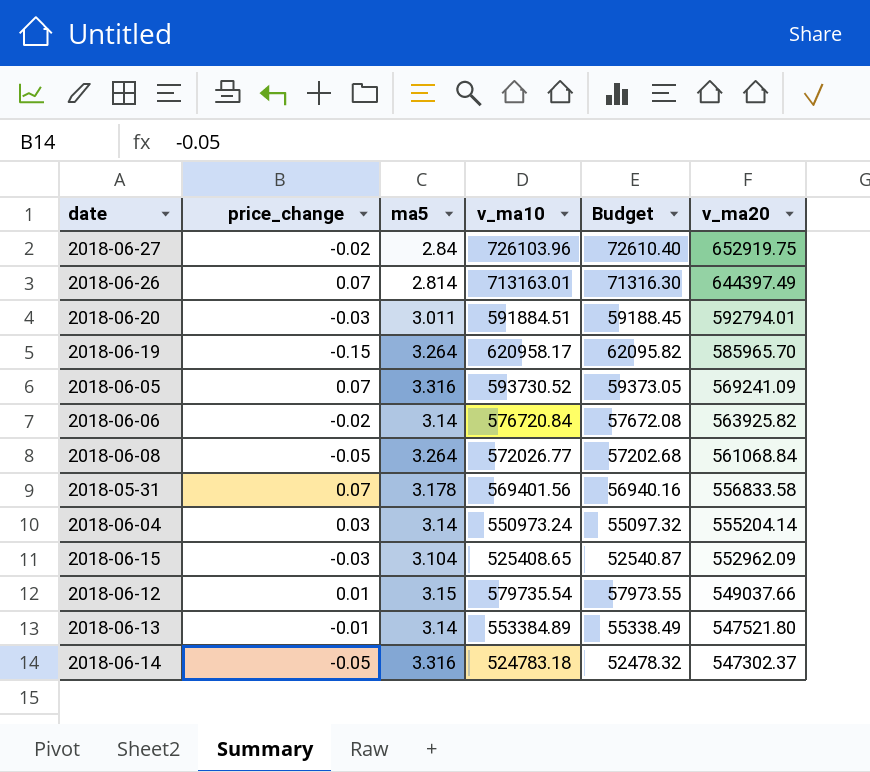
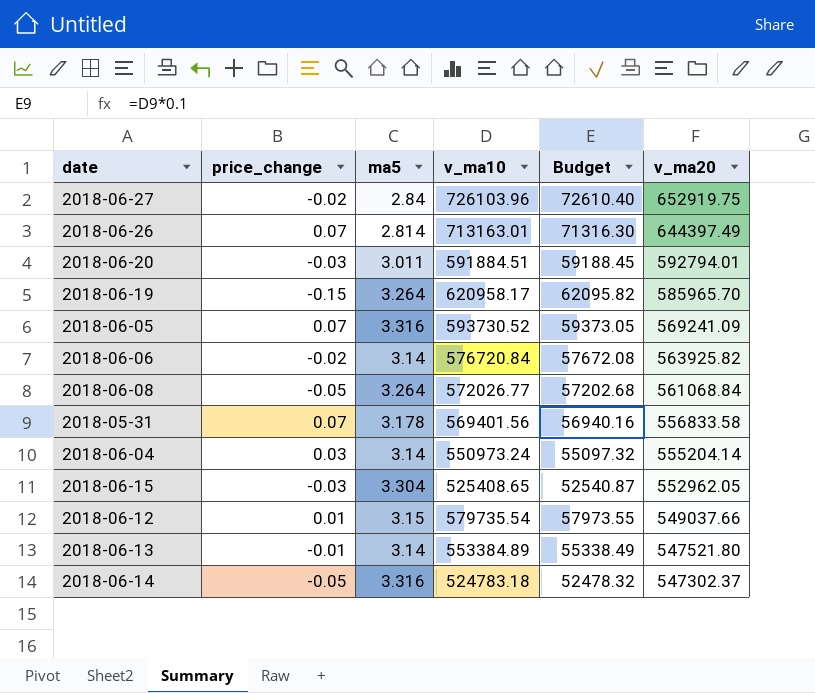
2018-06-15 | ma5: 3.104 -> 3.304
2018-06-15 | v_ma20: 552962.09 -> 552962.05

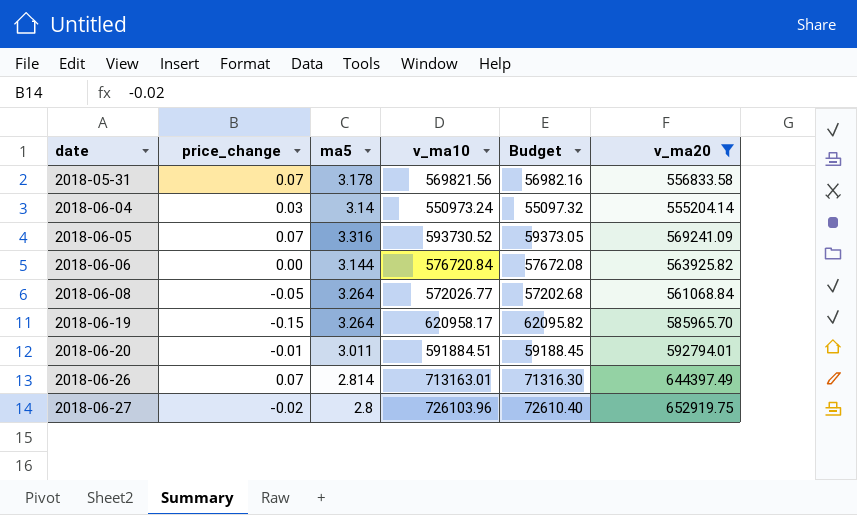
filter: none -> v_ma20 >= 555204.14
row order: v_ma20 descending -> date ascending
2018-05-31 | v_ma10: 569401.56 -> 569821.56
2018-05-31 | Budget: 56940.16 -> 56982.16
2018-06-06 | price_change: -0.02 -> 0.00
2018-06-06 | ma5: 3.14 -> 3.144
2018-06-20 | price_change: -0.03 -> -0.01
2018-06-27 | ma5: 2.84 -> 2.8

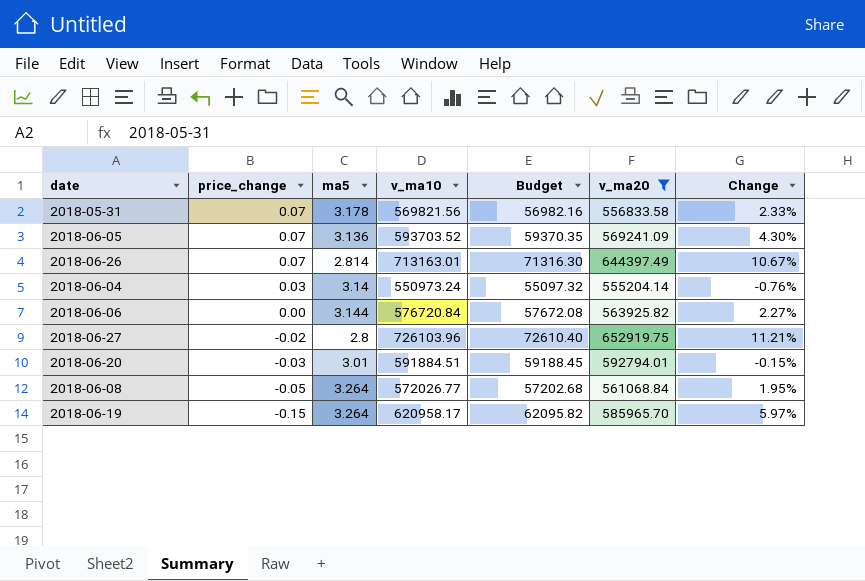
row order: date ascending -> price_change descending
column Change | formula: none -> ([v_ma10] - [v_ma20]) / [v_ma20]
2018-06-05 | ma5: 3.316 -> 3.136
2018-06-05 | v_ma10: 593730.52 -> 593703.52
2018-06-05 | Budget: 59373.05 -> 59370.35
2018-06-20 | price_change: -0.01 -> -0.03
2018-06-20 | ma5: 3.011 -> 3.01

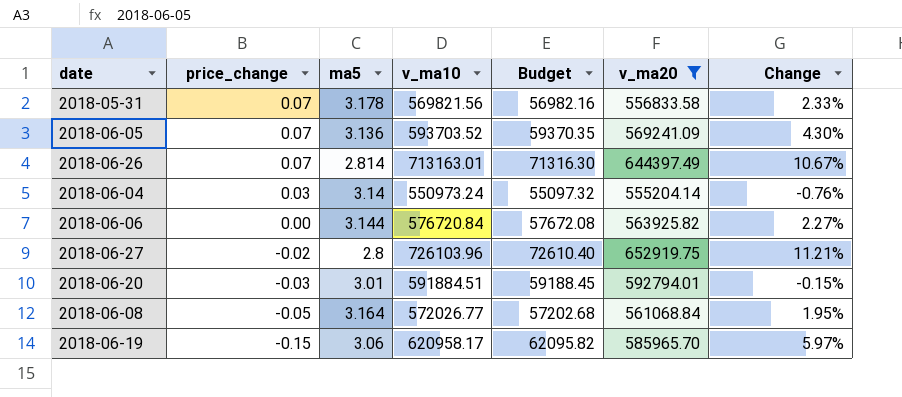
2018-06-08 | ma5: 3.264 -> 3.164
2018-06-19 | ma5: 3.264 -> 3.06

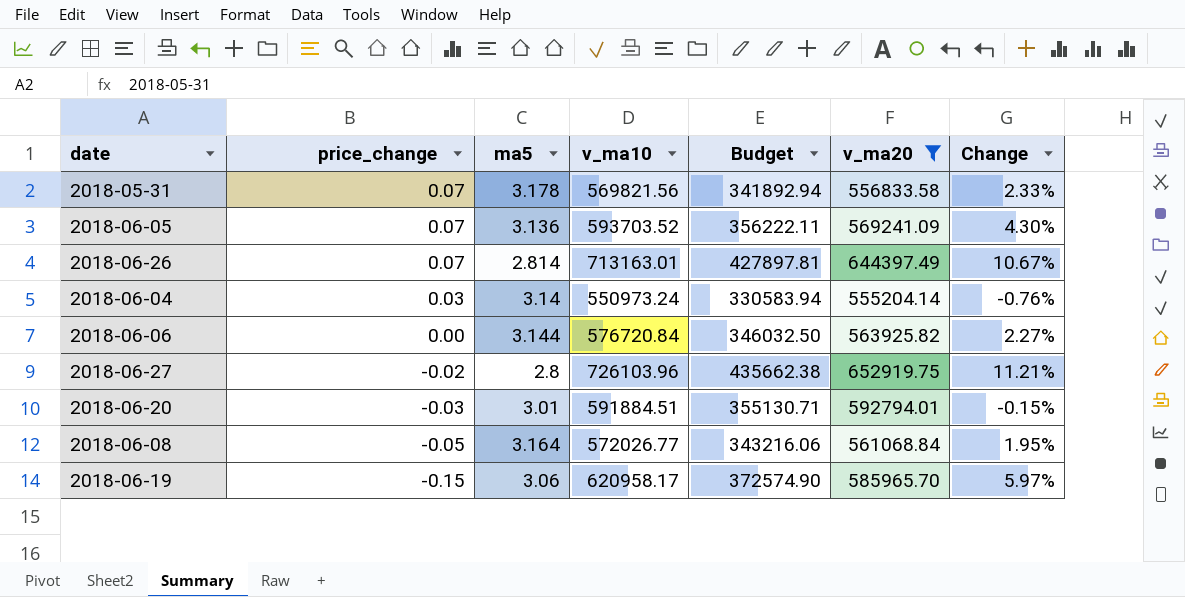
column Budget | formula: [v_ma10] * 0.1 -> [v_ma10] * 0.6

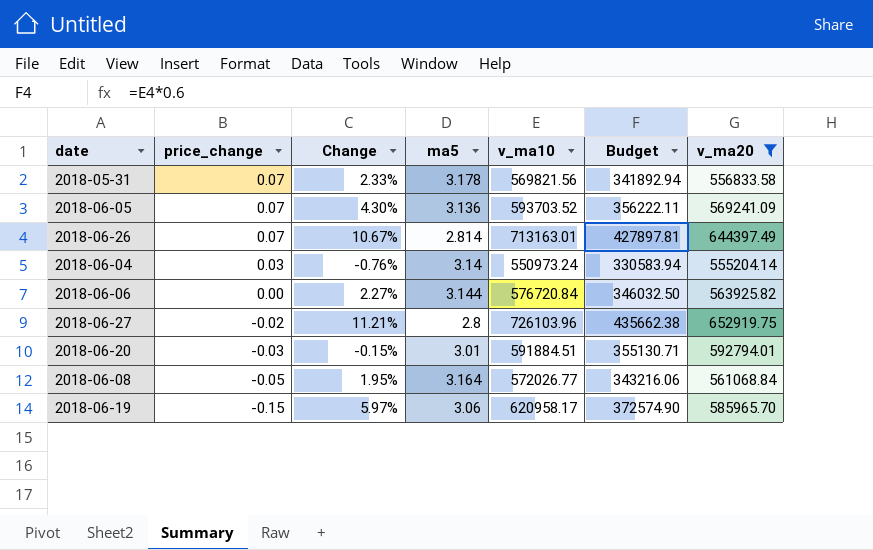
column Change | position: 7 -> 3

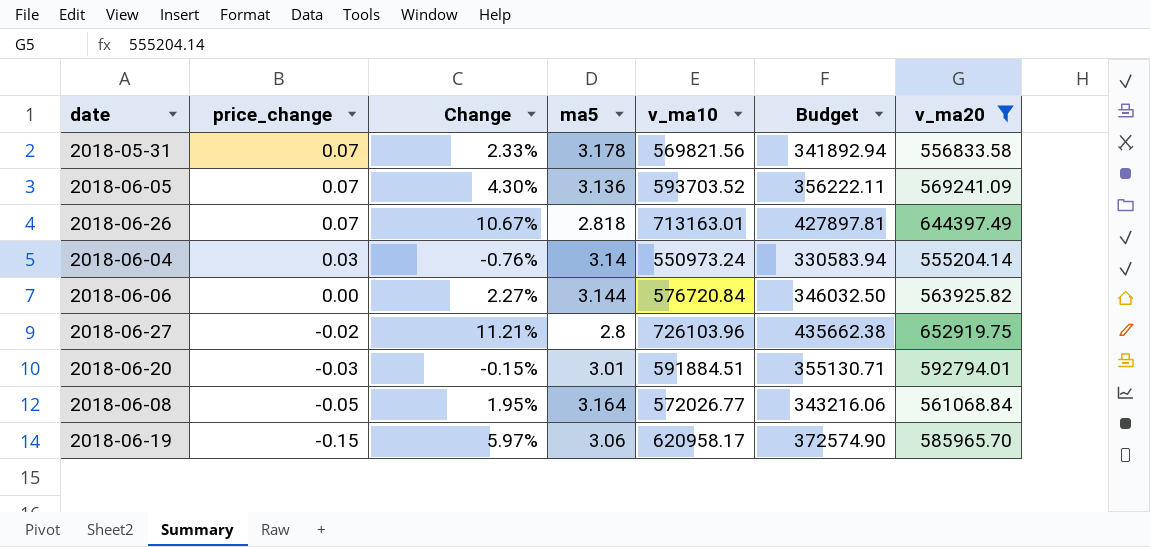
2018-06-26 | ma5: 2.814 -> 2.818

